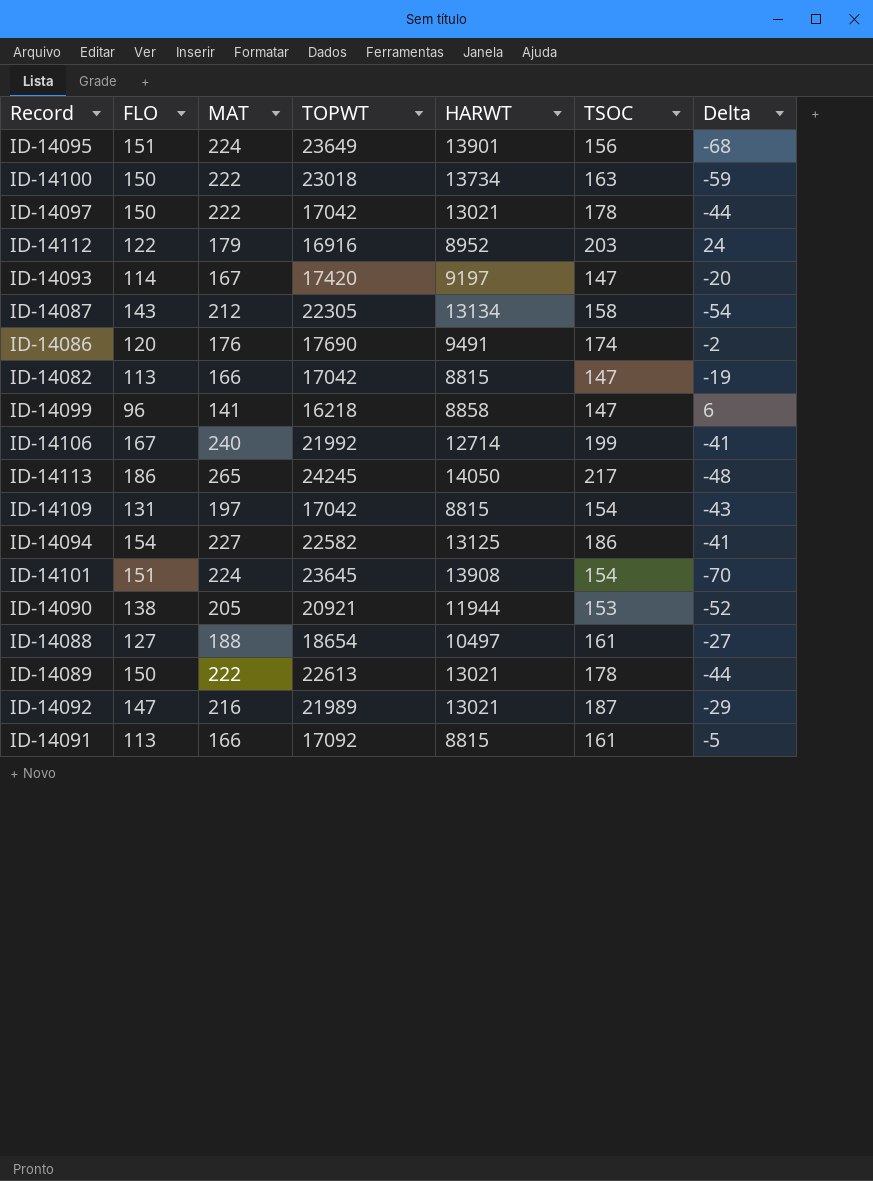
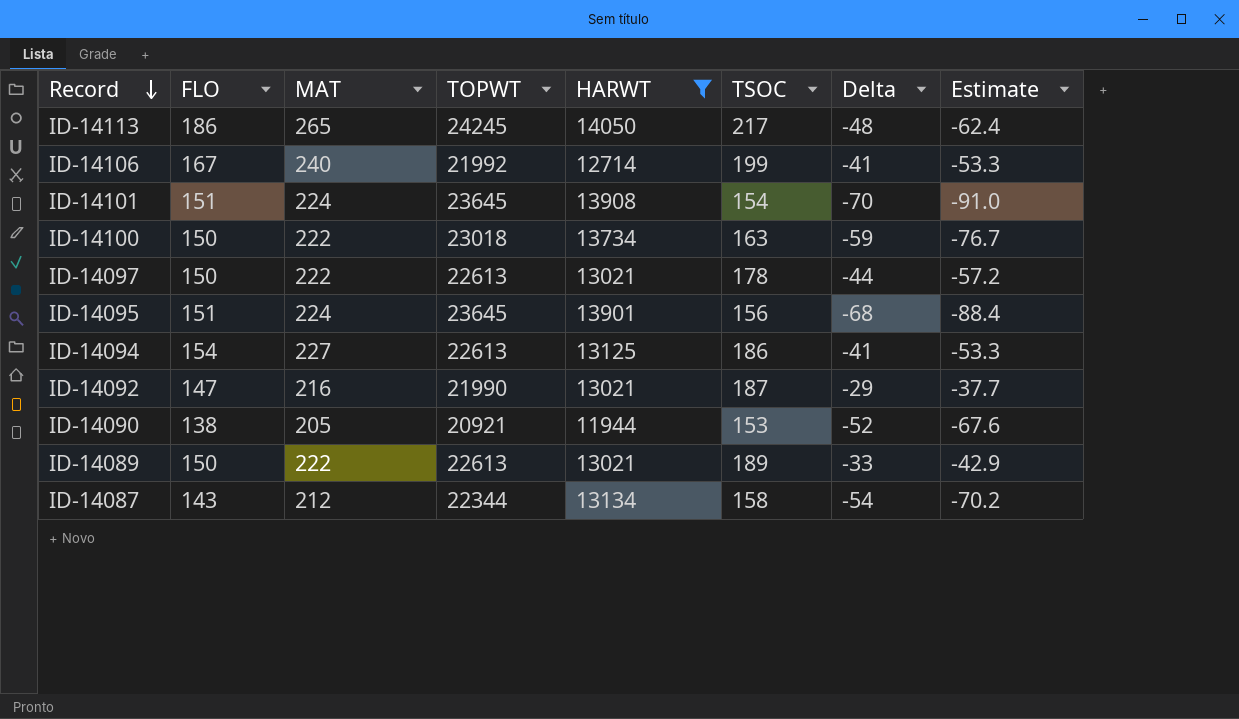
filter: none -> HARWT >= 11944
row order: none -> Record descending
column Estimate | formula: none -> [Delta] * 1.3
ID-14097 | TOPWT: 17042 -> 22613
ID-14095 | TOPWT: 23649 -> 23645
ID-14094 | TOPWT: 22582 -> 22613
ID-14092 | TOPWT: 21989 -> 21990
ID-14089 | TSOC: 178 -> 189
ID-14089 | Delta: -44 -> -33
ID-14087 | TOPWT: 22305 -> 22344

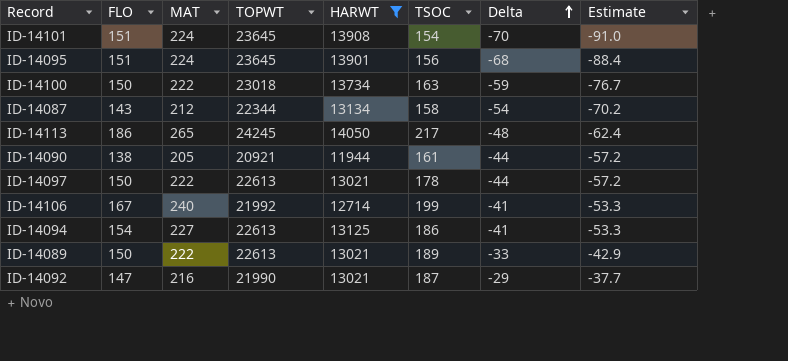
row order: Record descending -> Delta ascending
ID-14090 | TSOC: 153 -> 161
ID-14090 | Delta: -52 -> -44
ID-14090 | Estimate: -67.6 -> -57.2

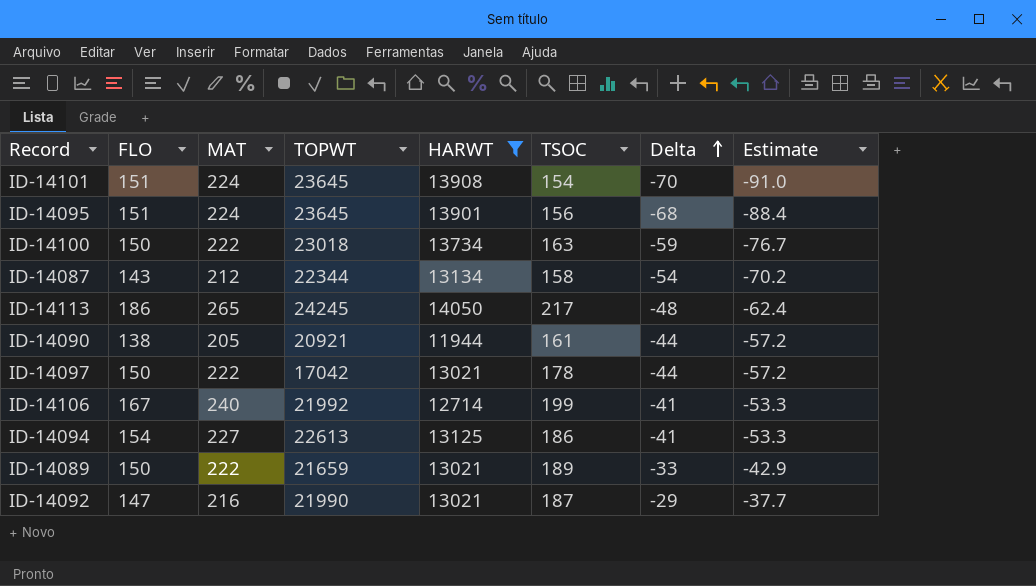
ID-14097 | TOPWT: 22613 -> 17042
ID-14089 | TOPWT: 22613 -> 21659

